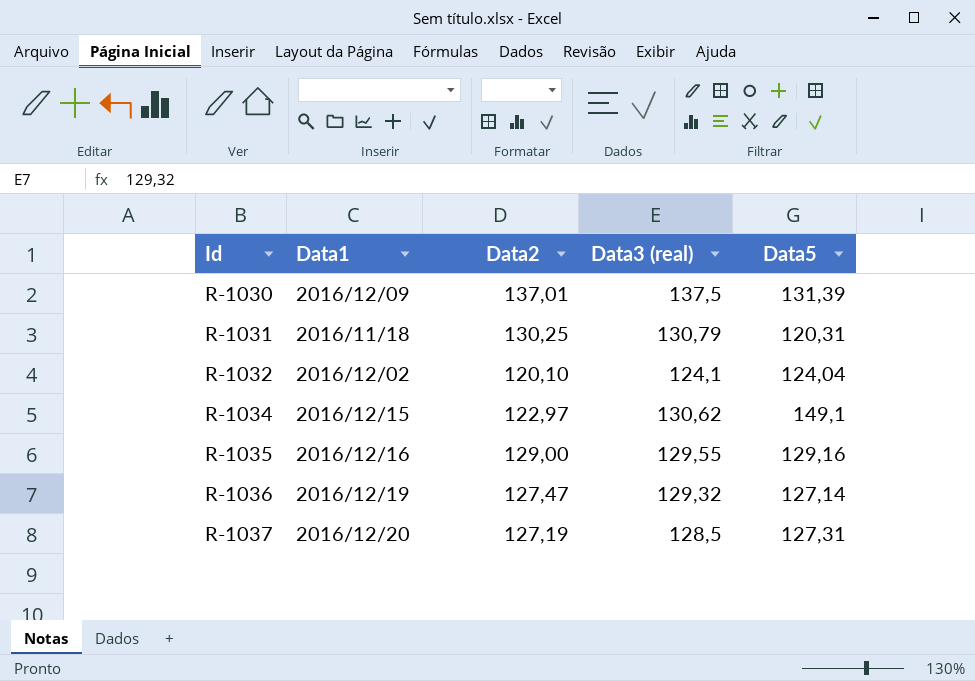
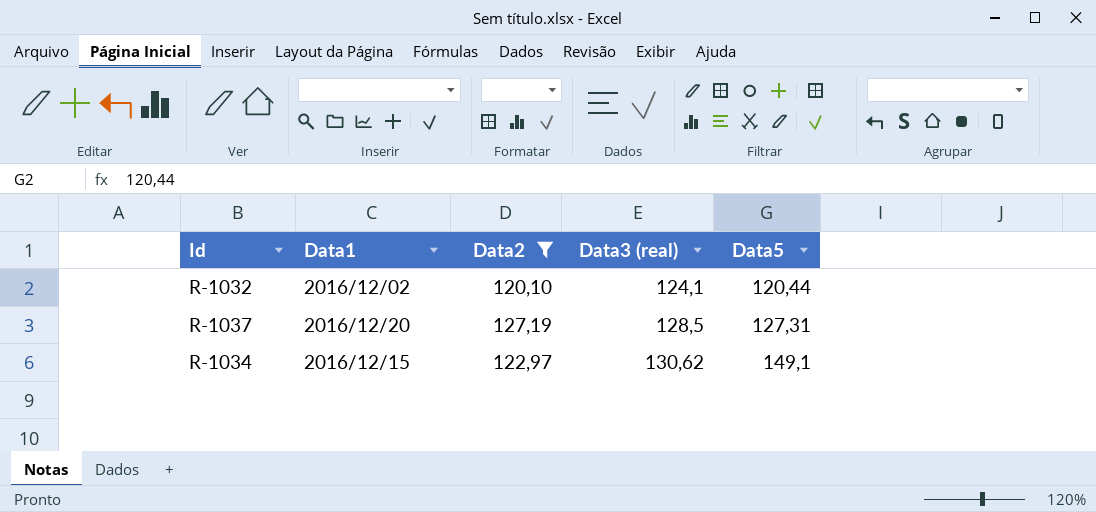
filter: none -> Data2 <= 127,19
row order: Id ascending -> Data3 (real) ascending
R-1032 | Data5: 124,04 -> 120,44

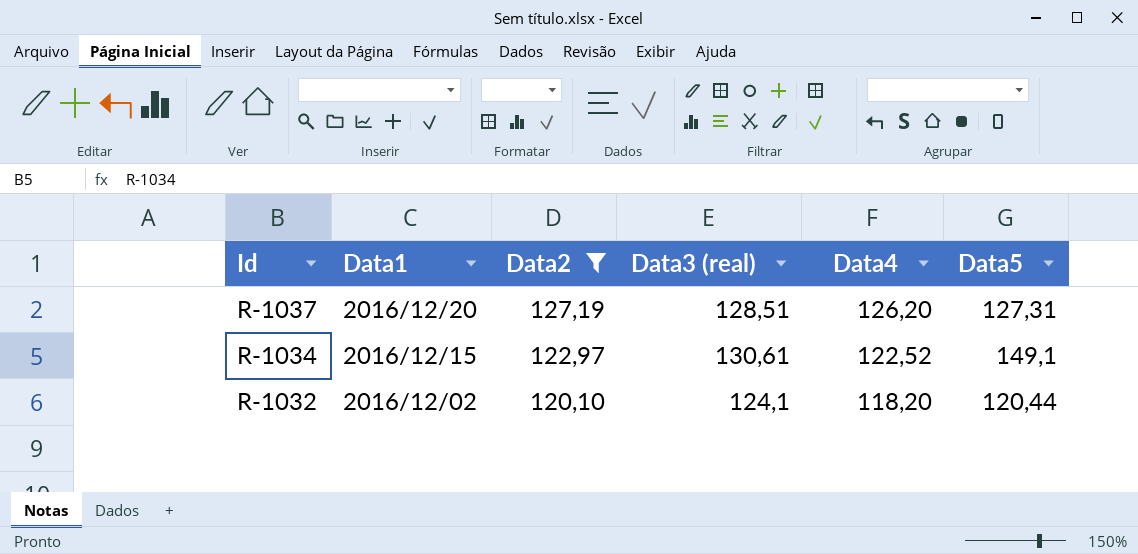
row order: Data3 (real) ascending -> Id descending
column Data4 | position: none -> 5
R-1037 | Data3 (real): 128,5 -> 128,51
R-1034 | Data3 (real): 130,62 -> 130,61

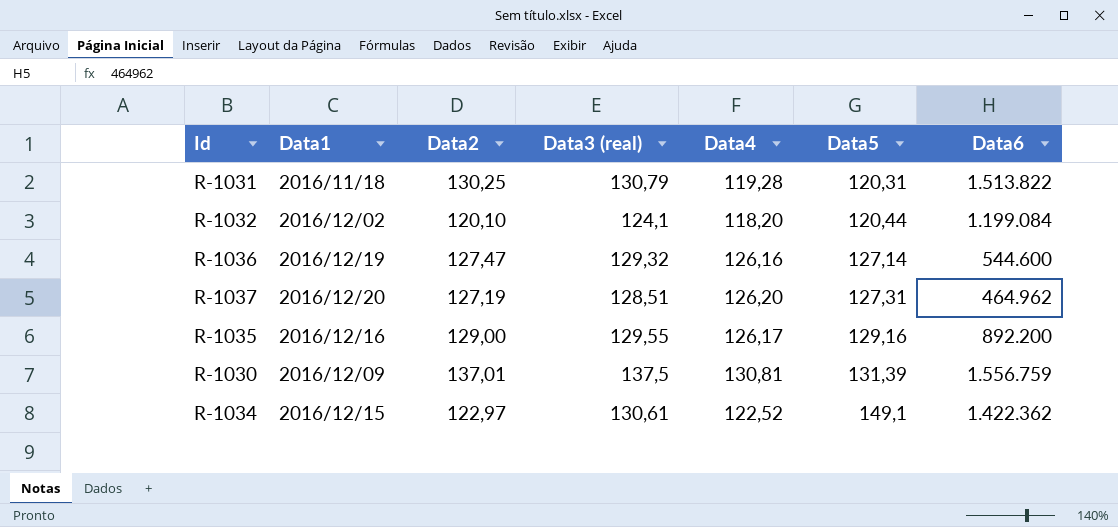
filter: Data2 <= 127,19 -> none
row order: Id descending -> Data5 ascending
column Data6 | position: none -> 7

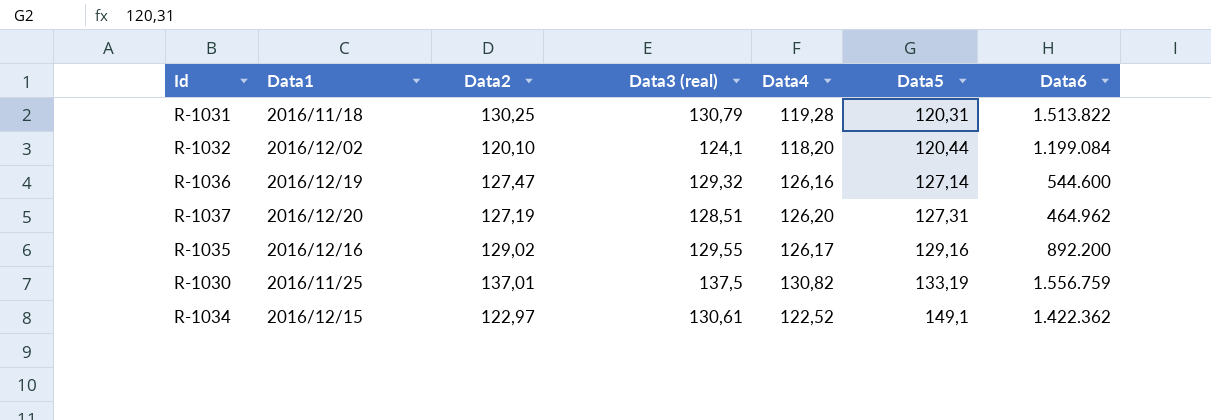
R-1035 | Data2: 129,00 -> 129,02
R-1030 | Data1: 2016/12/09 -> 2016/11/25
R-1030 | Data4: 130,81 -> 130,82
R-1030 | Data5: 131,39 -> 133,19

